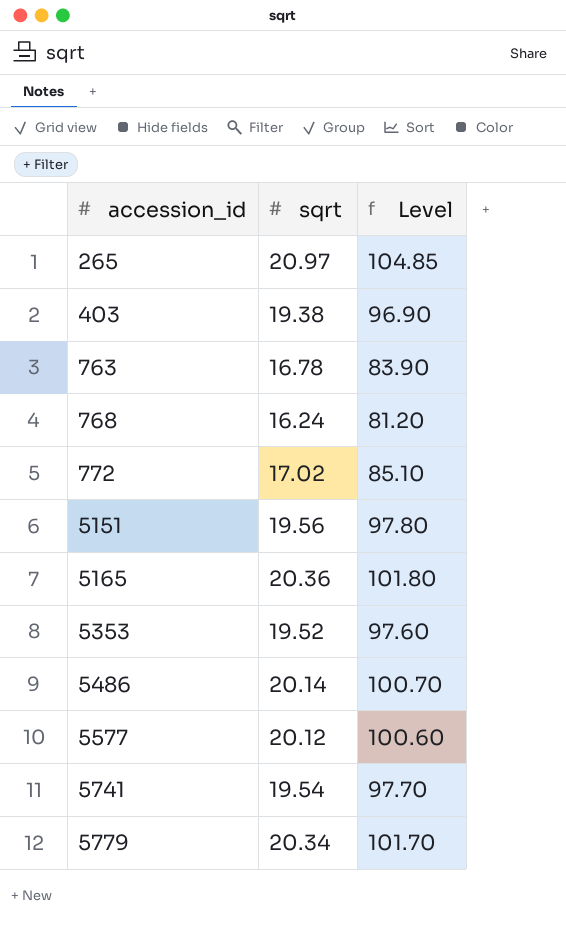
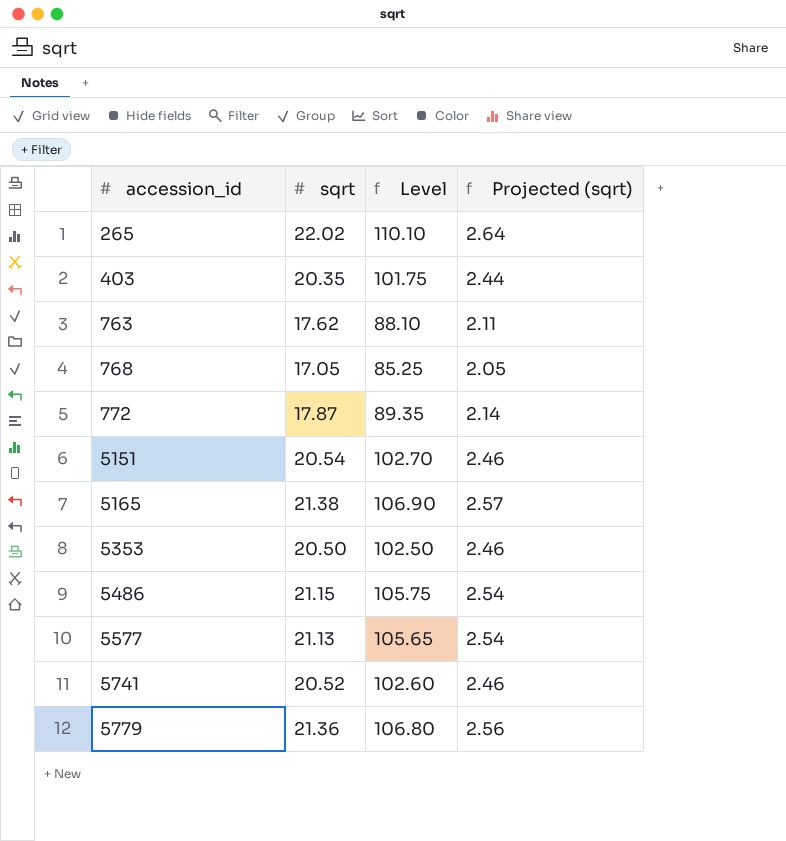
column Projected (sqrt) | formula: none -> [sqrt] * 0.12
265 | sqrt: 20.97 -> 22.02
265 | Level: 104.85 -> 110.10
403 | sqrt: 19.38 -> 20.35
403 | Level: 96.90 -> 101.75
763 | sqrt: 16.78 -> 17.62
763 | Level: 83.90 -> 88.10
768 | sqrt: 16.24 -> 17.05
768 | Level: 81.20 -> 85.25
772 | sqrt: 17.02 -> 17.87
772 | Level: 85.10 -> 89.35
5151 | sqrt: 19.56 -> 20.54
5151 | Level: 97.80 -> 102.70
5165 | sqrt: 20.36 -> 21.38
5165 | Level: 101.80 -> 106.90
5353 | sqrt: 19.52 -> 20.50
5353 | Level: 97.60 -> 102.50
5486 | sqrt: 20.14 -> 21.15
5486 | Level: 100.70 -> 105.75
5577 | sqrt: 20.12 -> 21.13
5577 | Level: 100.60 -> 105.65
5741 | sqrt: 19.54 -> 20.52
5741 | Level: 97.70 -> 102.60
5779 | sqrt: 20.34 -> 21.36
5779 | Level: 101.70 -> 106.80

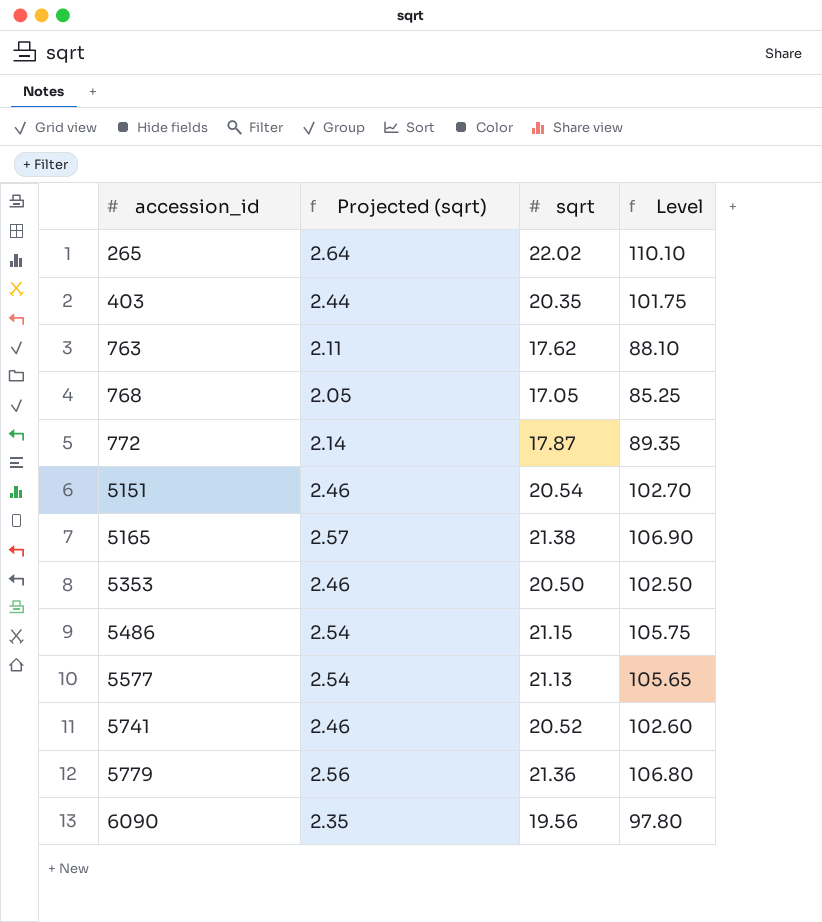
column Projected (sqrt) | position: 4 -> 2
row 6090: none -> 2.35 | 19.56 | 97.80

